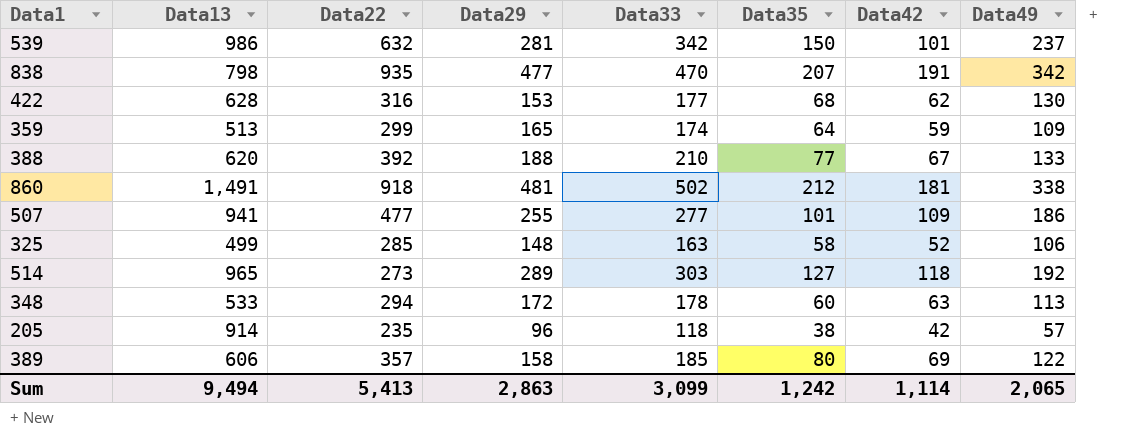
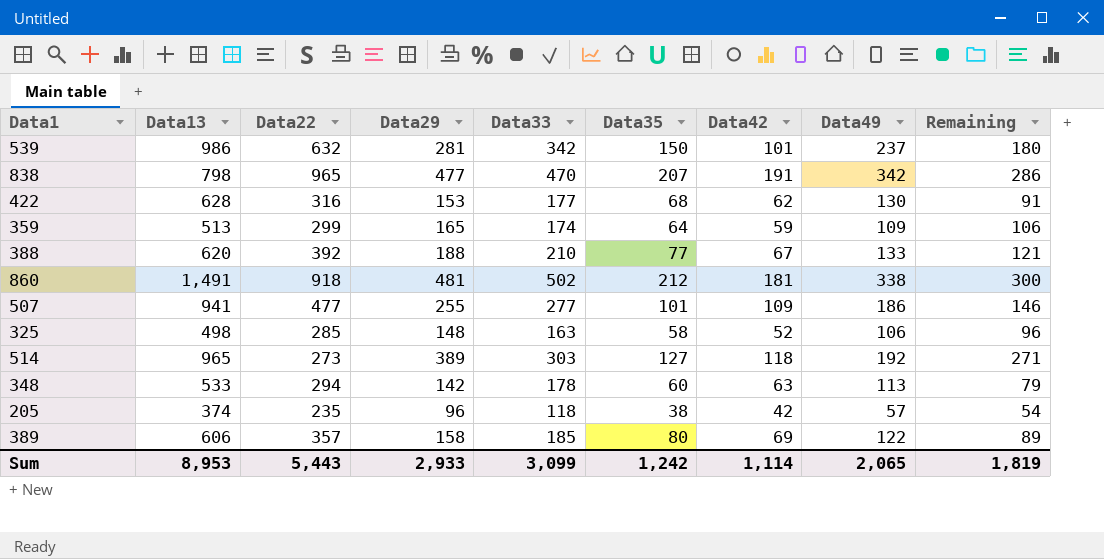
column Remaining | formula: none -> [Data29] - [Data42]
838 | Data22: 935 -> 965
325 | Data13: 499 -> 498
514 | Data29: 289 -> 389
348 | Data29: 172 -> 142
205 | Data13: 914 -> 374
Sum | Data13: 9,494 -> 8,953
Sum | Data22: 5,413 -> 5,443
Sum | Data29: 2,863 -> 2,933

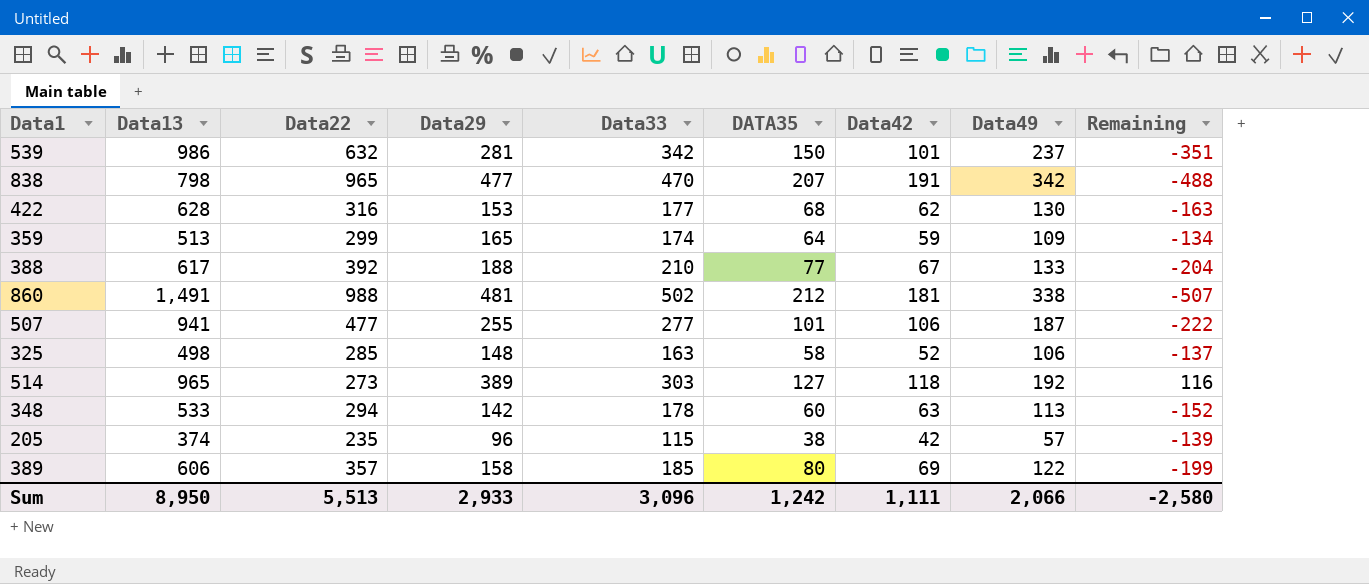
column name: Data35 -> DATA35
column Remaining | formula: [Data29] - [Data42] -> [Data29] - [Data22]
388 | Data13: 620 -> 617
860 | Data22: 918 -> 988
507 | Data42: 109 -> 106
507 | Data49: 186 -> 187
205 | Data33: 118 -> 115
Sum | Data13: 8,953 -> 8,950
Sum | Data22: 5,443 -> 5,513
Sum | Data33: 3,099 -> 3,096
Sum | Data42: 1,114 -> 1,111
Sum | Data49: 2,065 -> 2,066
Sum | Remaining: 1,819 -> -2,580

